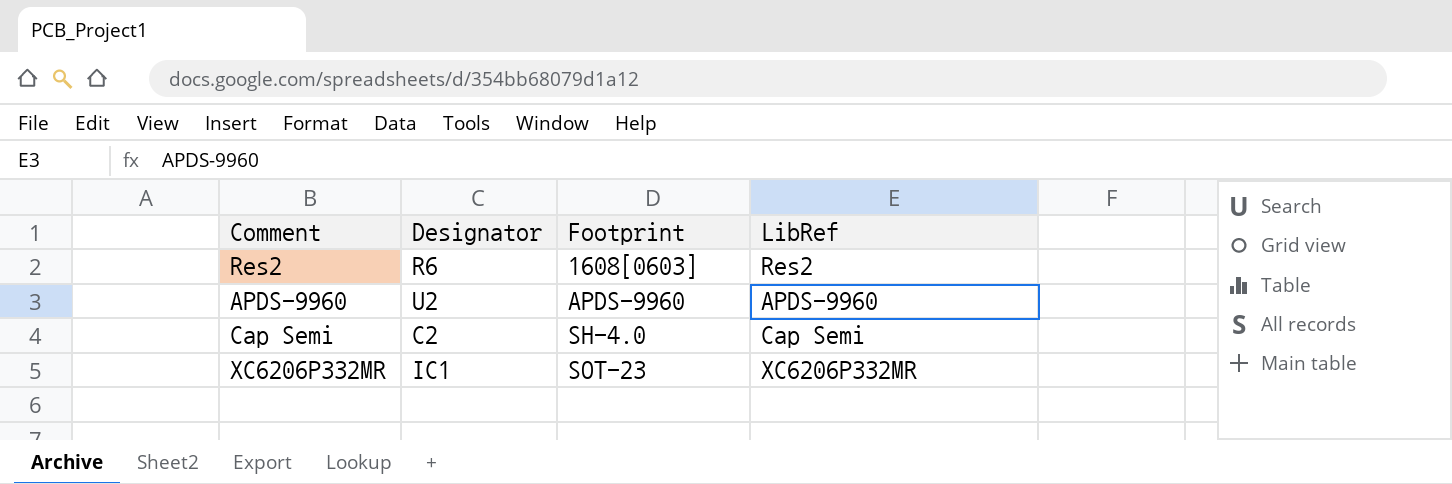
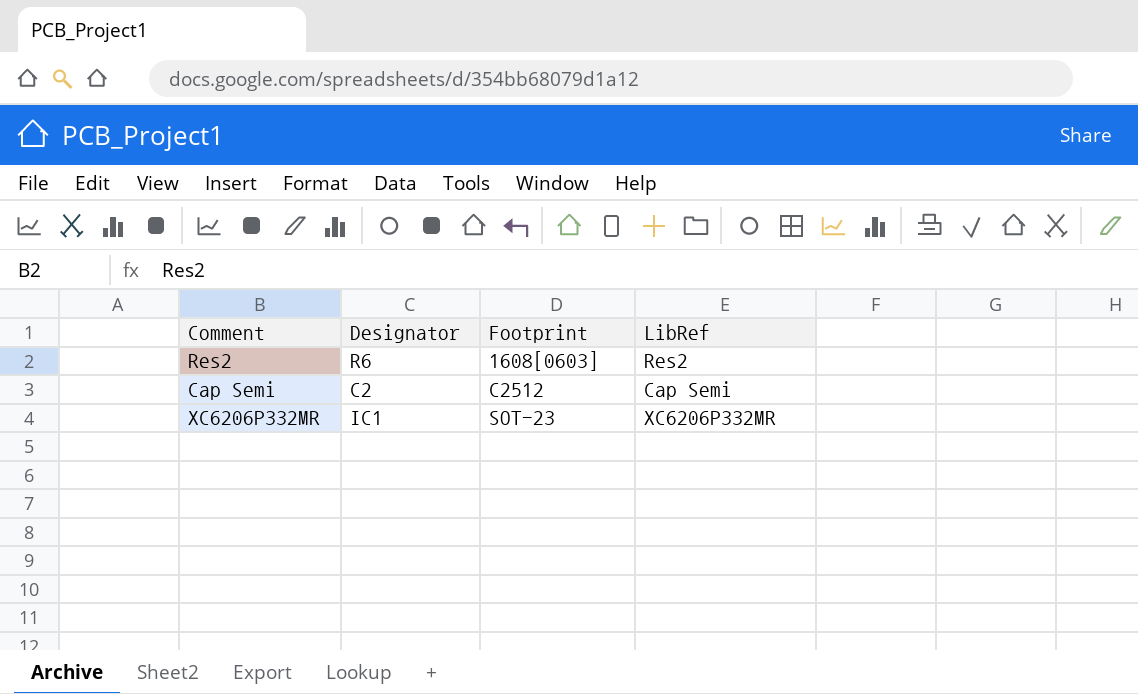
row APDS-9960: U2 | APDS-9960 | APDS-9960 -> none
Cap Semi | Footprint: SH-4.0 -> C2512

